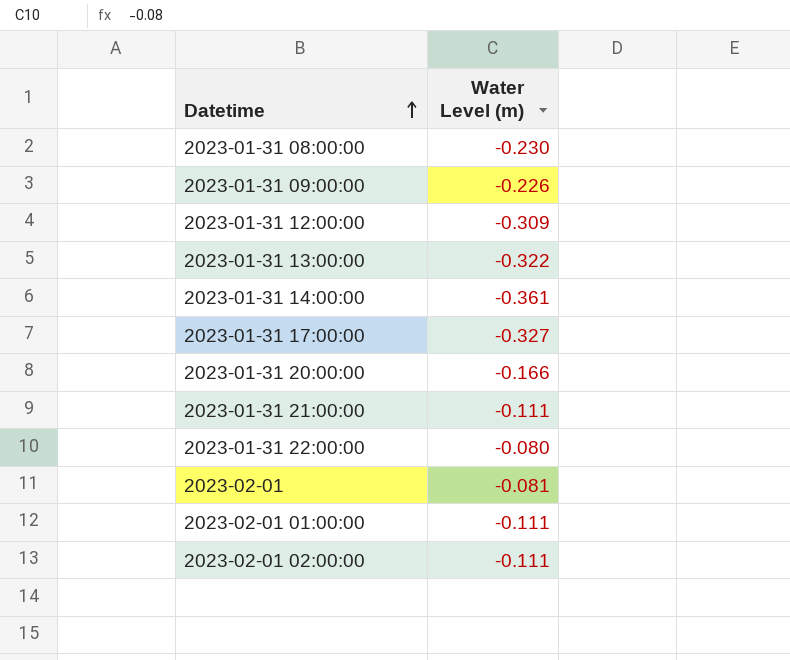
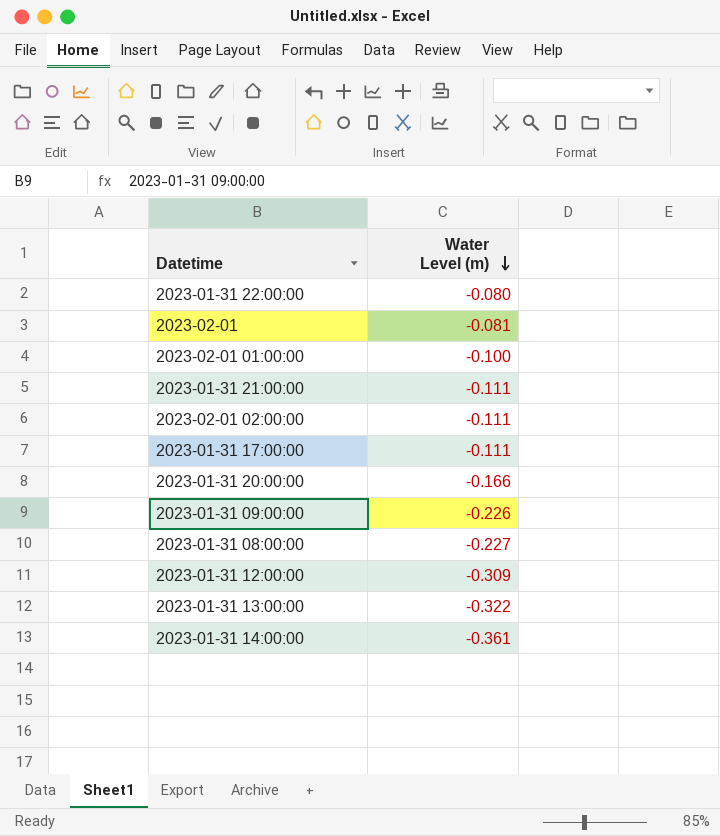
row order: Datetime ascending -> Water Level (m) descending
2023-02-01 01:00:00 | Water Level (m): -0.111 -> -0.100
2023-01-31 17:00:00 | Water Level (m): -0.327 -> -0.111
2023-01-31 08:00:00 | Water Level (m): -0.230 -> -0.227

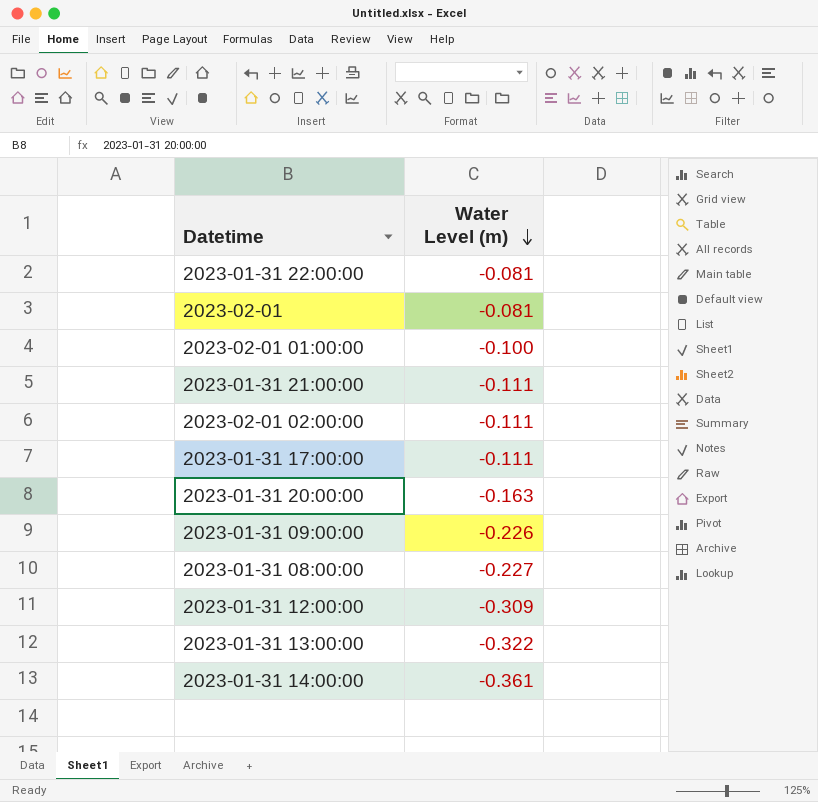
2023-01-31 22:00:00 | Water Level (m): -0.080 -> -0.081
2023-01-31 20:00:00 | Water Level (m): -0.166 -> -0.163

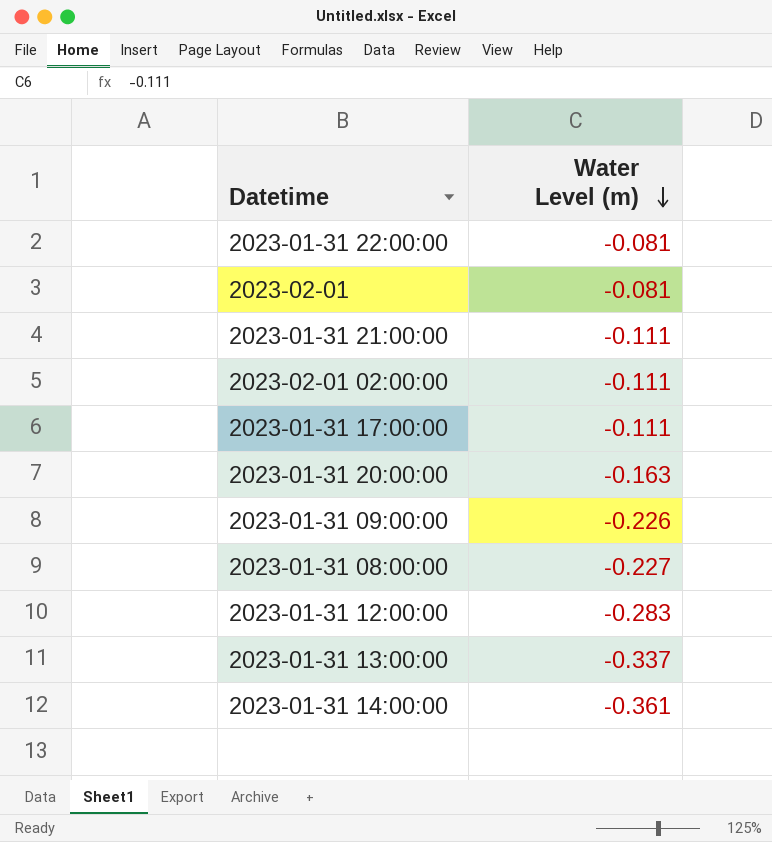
row 2023-02-01 01:00:00: -0.100 -> none
2023-01-31 12:00:00 | Water Level (m): -0.309 -> -0.283
2023-01-31 13:00:00 | Water Level (m): -0.322 -> -0.337

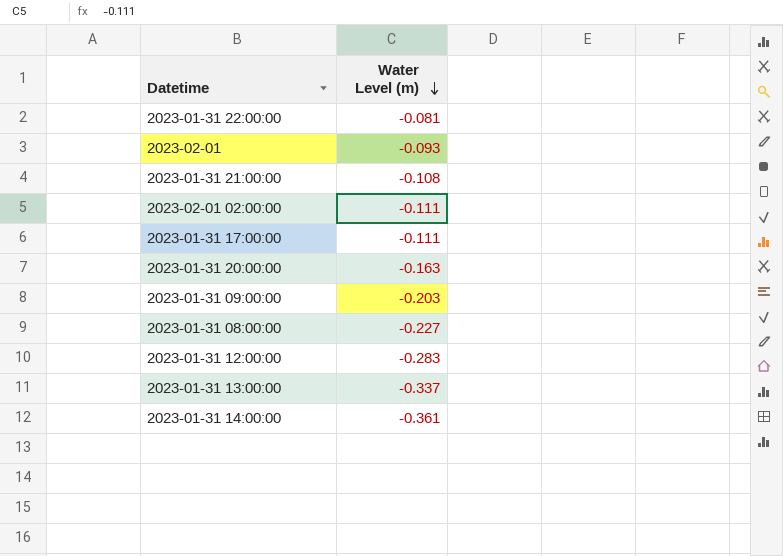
2023-02-01 | Water Level (m): -0.081 -> -0.093
2023-01-31 21:00:00 | Water Level (m): -0.111 -> -0.108
2023-01-31 09:00:00 | Water Level (m): -0.226 -> -0.203

